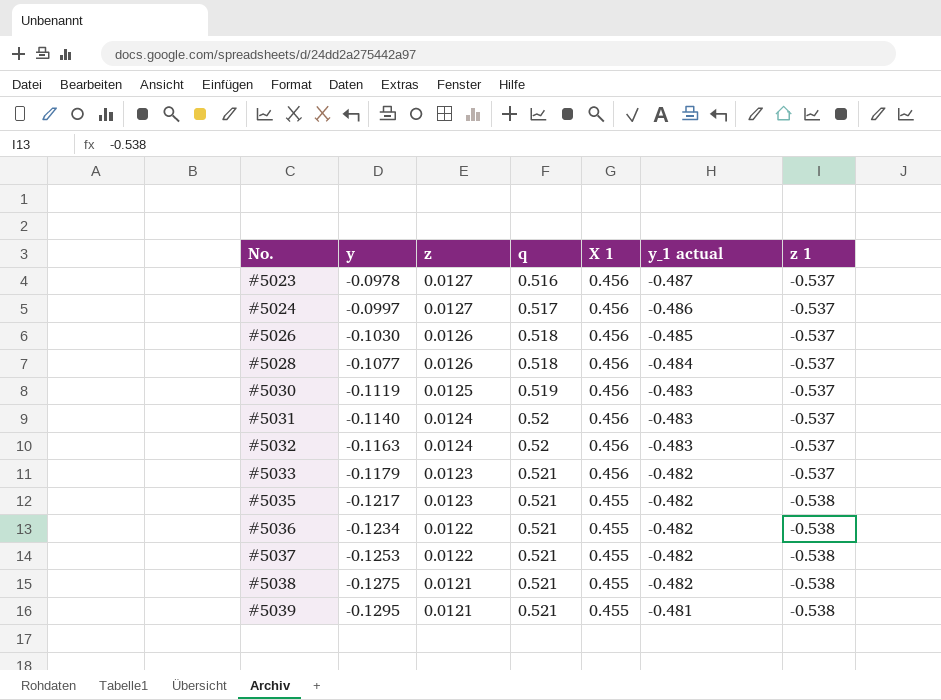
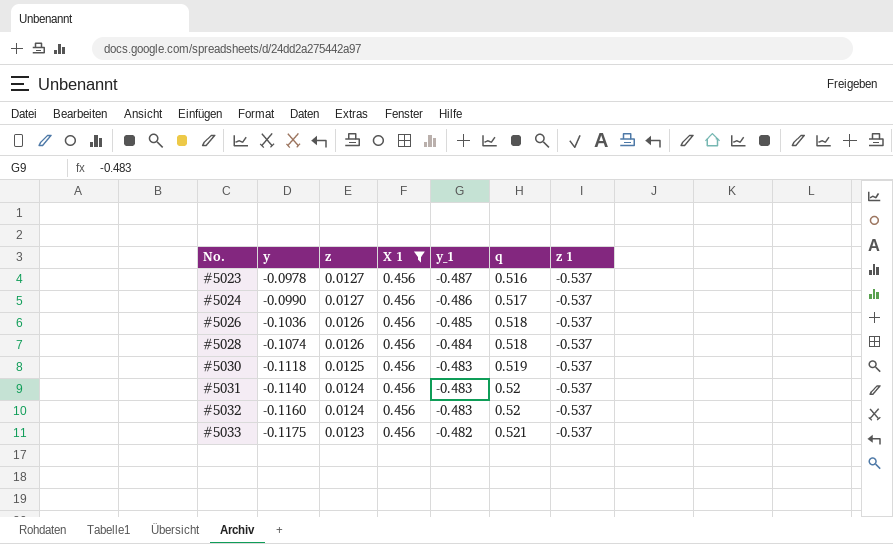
filter: none -> X 1 = 0.456
column name: y_1 actual -> y_1
column q | position: 4 -> 6
#5024 | y: -0.0997 -> -0.0990
#5026 | y: -0.1030 -> -0.1036
#5028 | y: -0.1077 -> -0.1074
#5030 | y: -0.1119 -> -0.1118
#5032 | y: -0.1163 -> -0.1160
#5033 | y: -0.1179 -> -0.1175

